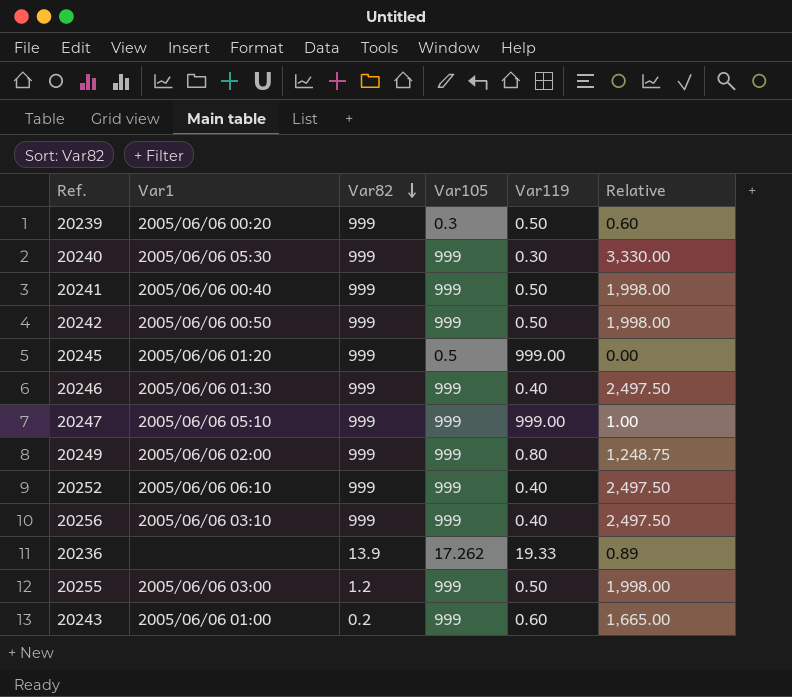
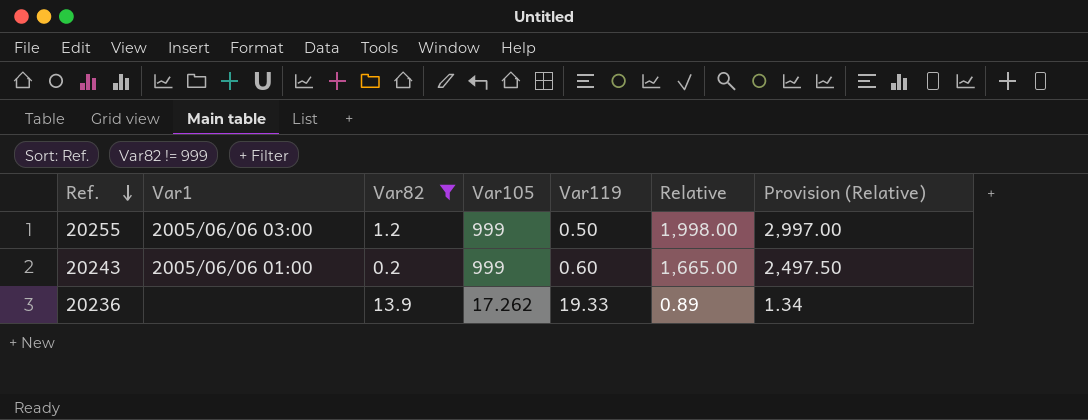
filter: none -> Var82 != 999
row order: Var82 descending -> Ref. descending
column Provision (Relative) | formula: none -> [Relative] * 1.5

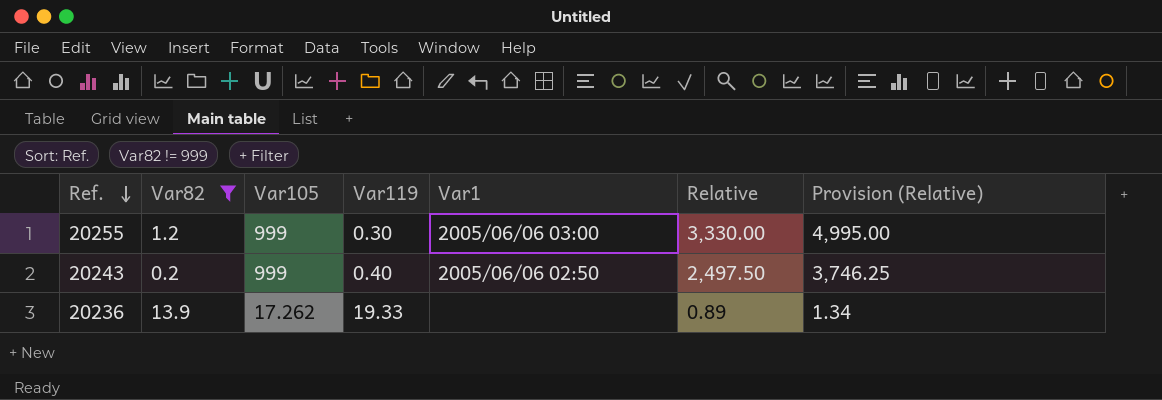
column Var1 | position: 2 -> 5
20255 | Var119: 0.50 -> 0.30
20255 | Relative: 1,998.00 -> 3,330.00
20255 | Provision (Relative): 2,997.00 -> 4,995.00
20243 | Var119: 0.60 -> 0.40
20243 | Var1: 2005/06/06 01:00 -> 2005/06/06 02:50
20243 | Relative: 1,665.00 -> 2,497.50
20243 | Provision (Relative): 2,497.50 -> 3,746.25

